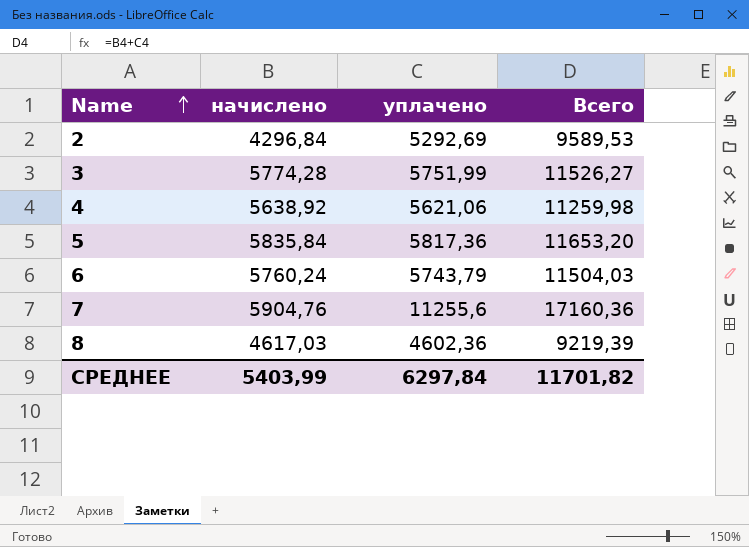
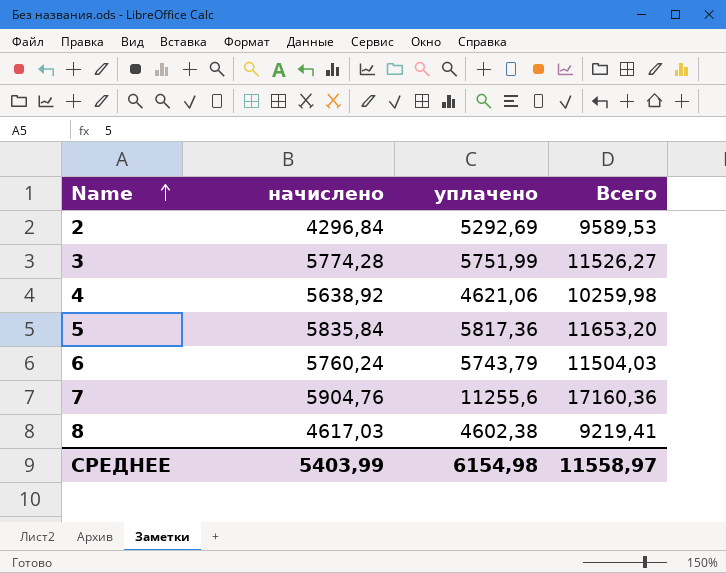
4 | уплачено: 5621,06 -> 4621,06
4 | Всего: 11259,98 -> 10259,98
8 | уплачено: 4602,36 -> 4602,38
8 | Всего: 9219,39 -> 9219,41
СРЕДНЕЕ | уплачено: 6297,84 -> 6154,98
СРЕДНЕЕ | Всего: 11701,82 -> 11558,97

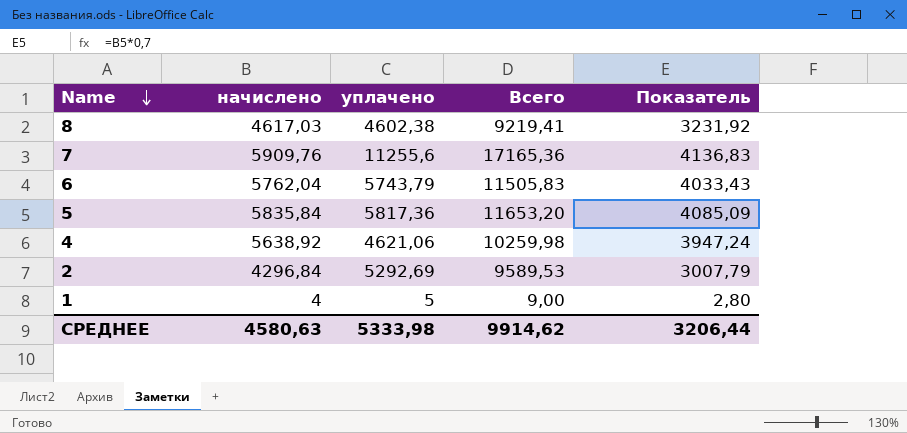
row order: Name ascending -> Name descending
column Показатель | formula: none -> [начислено] * 0,7
row 3: 5774,28 | 5751,99 | 11526,27 -> none
7 | начислено: 5904,76 -> 5909,76
7 | Всего: 17160,36 -> 17165,36
6 | начислено: 5760,24 -> 5762,04
6 | Всего: 11504,03 -> 11505,83
row 1: none -> 4 | 5 | 9,00 | 2,80
СРЕДНЕЕ | начислено: 5403,99 -> 4580,63
СРЕДНЕЕ | уплачено: 6154,98 -> 5333,98
СРЕДНЕЕ | Всего: 11558,97 -> 9914,62

